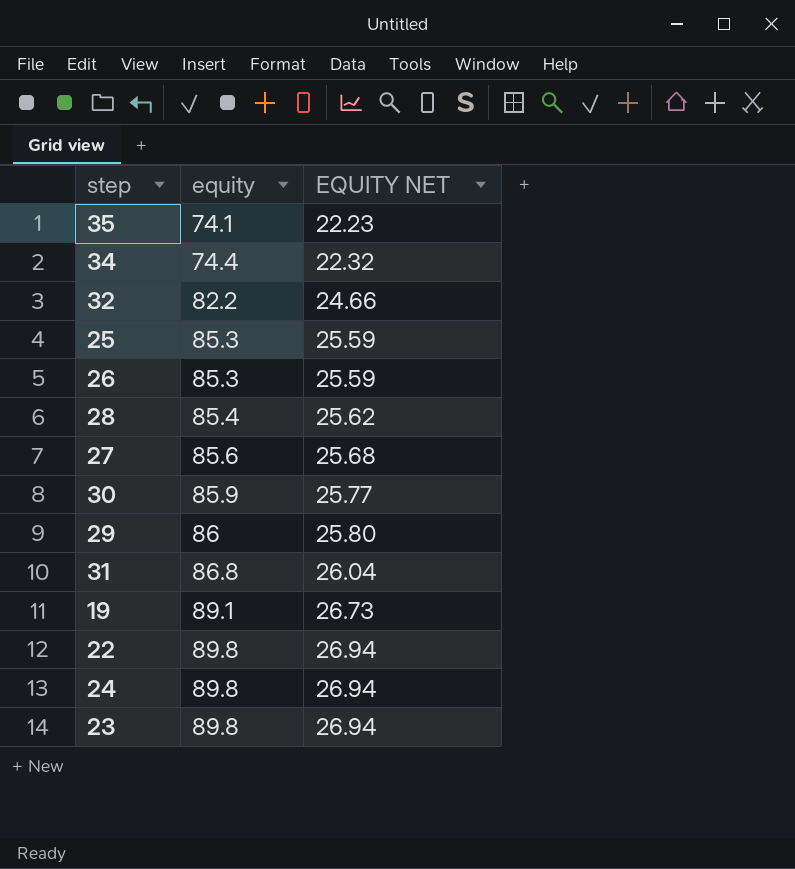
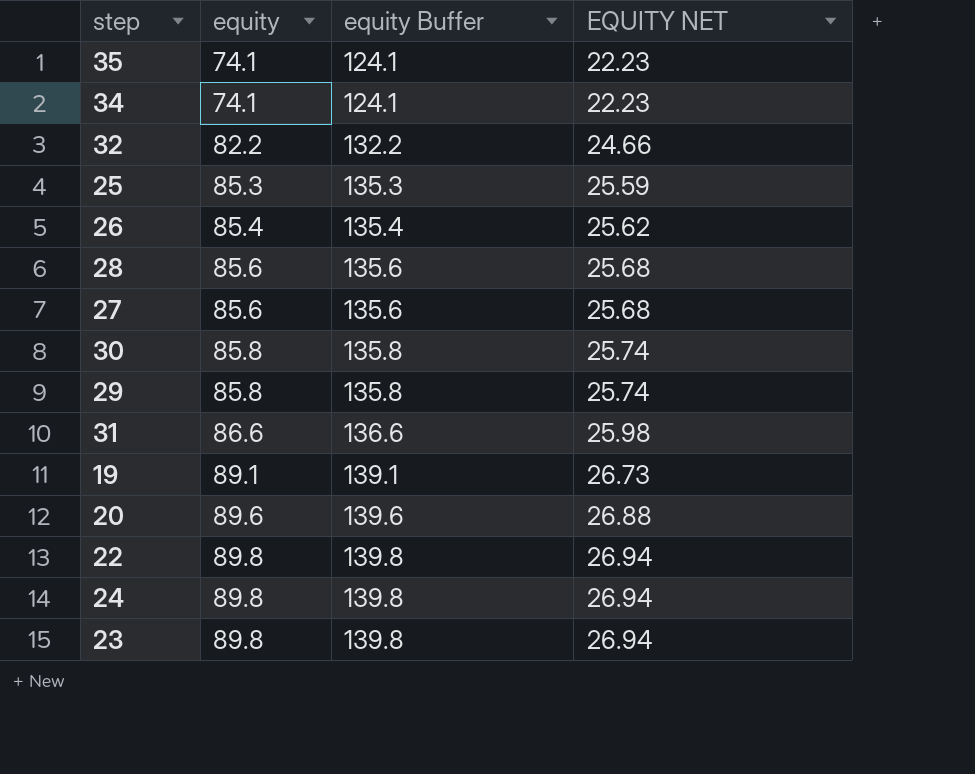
column equity Buffer | formula: none -> [equity] + 50
34 | equity: 74.4 -> 74.1
34 | EQUITY NET: 22.32 -> 22.23
26 | equity: 85.3 -> 85.4
26 | EQUITY NET: 25.59 -> 25.62
28 | equity: 85.4 -> 85.6
28 | EQUITY NET: 25.62 -> 25.68
30 | equity: 85.9 -> 85.8
30 | EQUITY NET: 25.77 -> 25.74
29 | equity: 86 -> 85.8
29 | EQUITY NET: 25.80 -> 25.74
31 | equity: 86.8 -> 86.6
31 | EQUITY NET: 26.04 -> 25.98
row 20: none -> 89.6 | 139.6 | 26.88

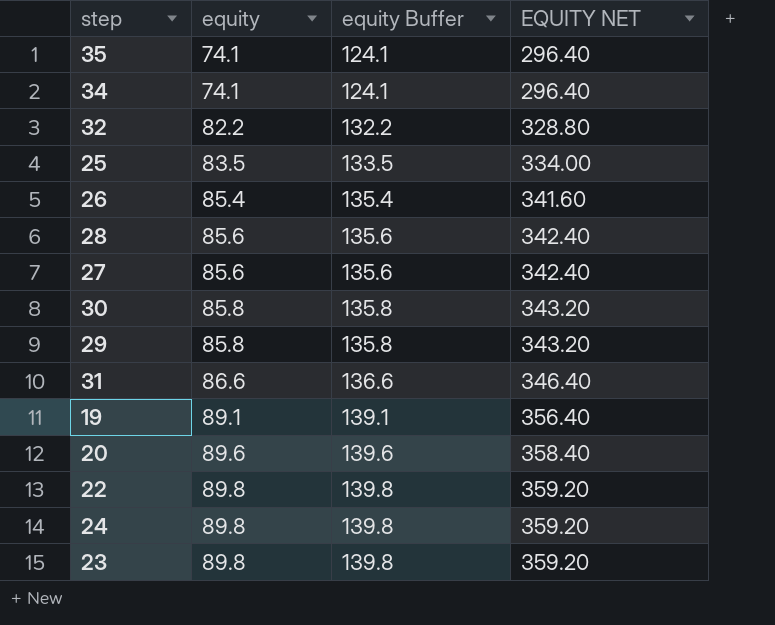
column EQUITY NET | formula: [equity] * 0.3 -> [equity] * 4
25 | equity: 85.3 -> 83.5
25 | equity Buffer: 135.3 -> 133.5

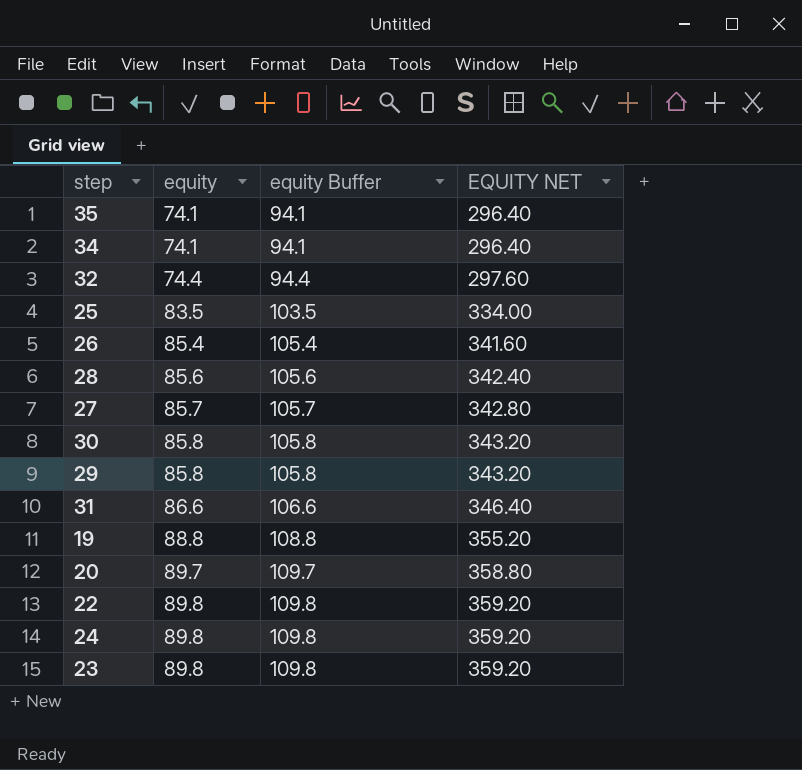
column equity Buffer | formula: [equity] + 50 -> [equity] + 20
32 | equity: 82.2 -> 74.4
32 | EQUITY NET: 328.80 -> 297.60
27 | equity: 85.6 -> 85.7
27 | EQUITY NET: 342.40 -> 342.80
19 | equity: 89.1 -> 88.8
19 | EQUITY NET: 356.40 -> 355.20
20 | equity: 89.6 -> 89.7
20 | EQUITY NET: 358.40 -> 358.80

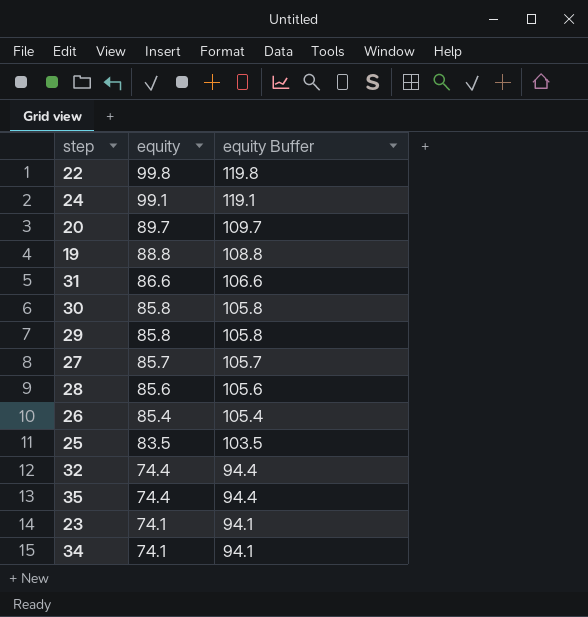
row order: equity ascending -> equity descending
column EQUITY NET | formula: [equity] * 4 -> none
22 | equity: 89.8 -> 99.8
22 | equity Buffer: 109.8 -> 119.8
24 | equity: 89.8 -> 99.1
24 | equity Buffer: 109.8 -> 119.1
35 | equity: 74.1 -> 74.4
35 | equity Buffer: 94.1 -> 94.4
23 | equity: 89.8 -> 74.1
23 | equity Buffer: 109.8 -> 94.1

